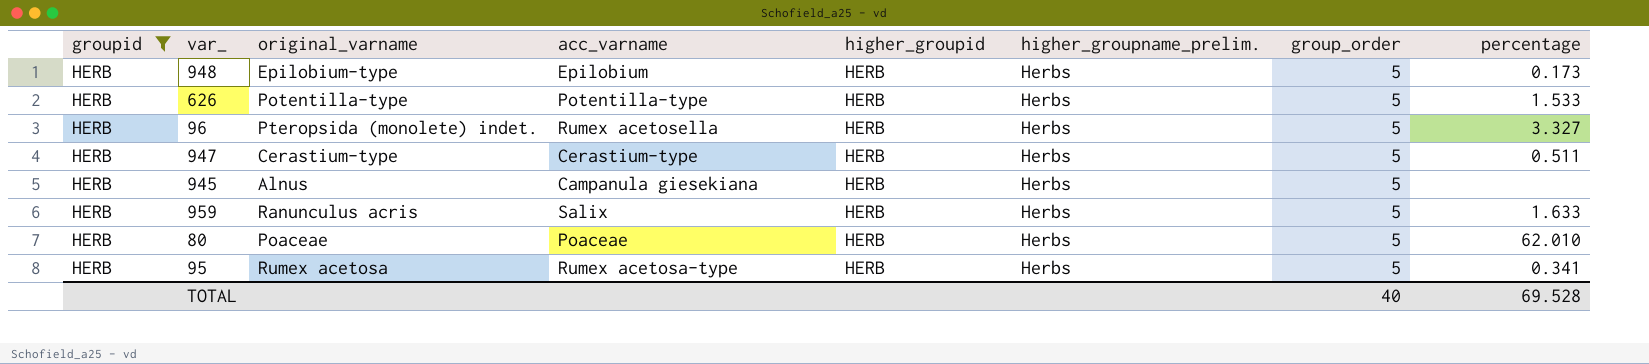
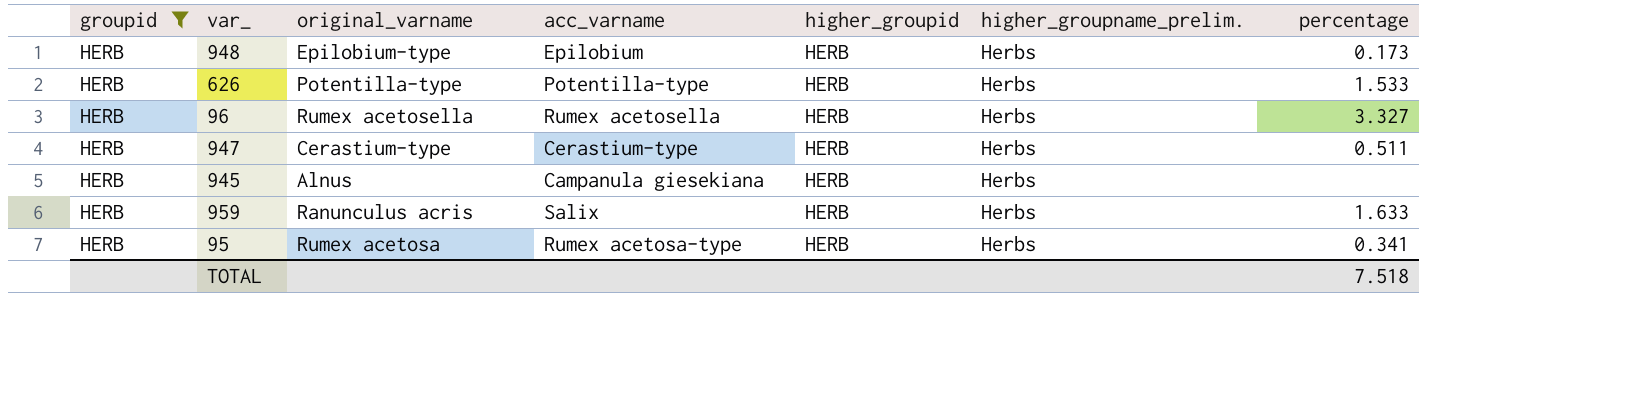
column group_order | position: 7 -> none
row 80: HERB | Poaceae | Poaceae | HERB | Herbs | 5 | 62.010 -> none
96 | original_varname: Pteropsida (monolete) indet. -> Rumex acetosella
TOTAL | percentage: 69.528 -> 7.518

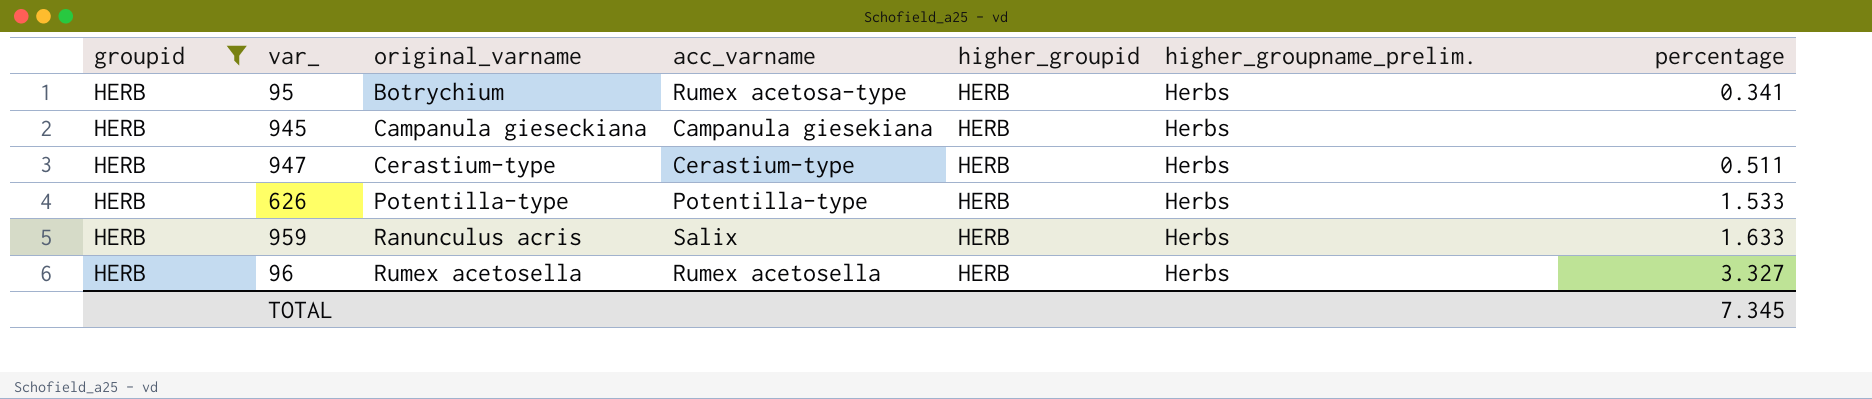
row order: none -> original_varname ascending
row 948: HERB | Epilobium-type | Epilobium | HERB | Herbs | 0.173 -> none
95 | original_varname: Rumex acetosa -> Botrychium
945 | original_varname: Alnus -> Campanula gieseckiana
TOTAL | percentage: 7.518 -> 7.345

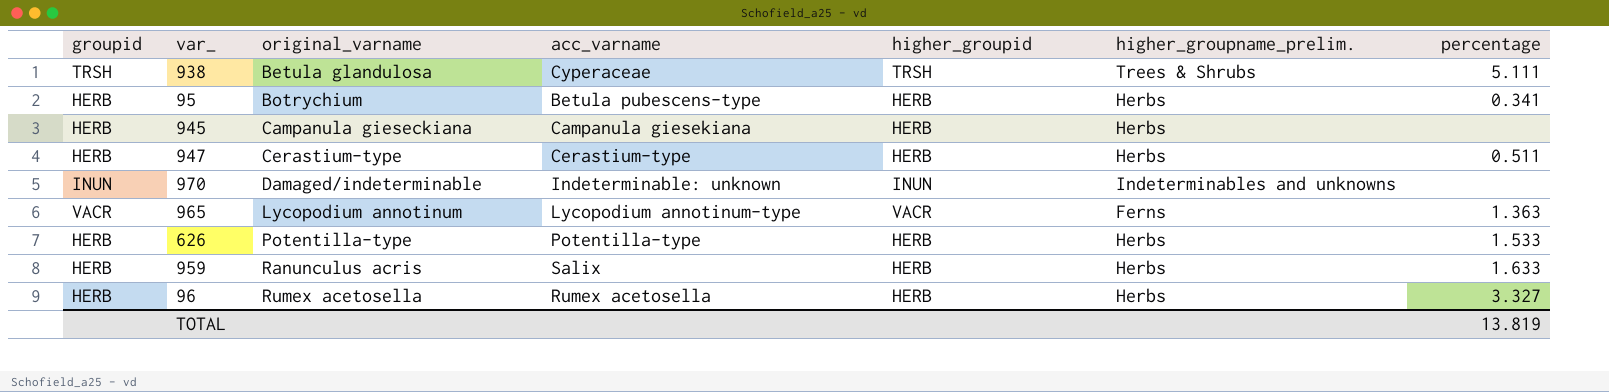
filter: groupid = HERB -> none
95 | acc_varname: Rumex acetosa-type -> Betula pubescens-type
TOTAL | percentage: 7.345 -> 13.819

